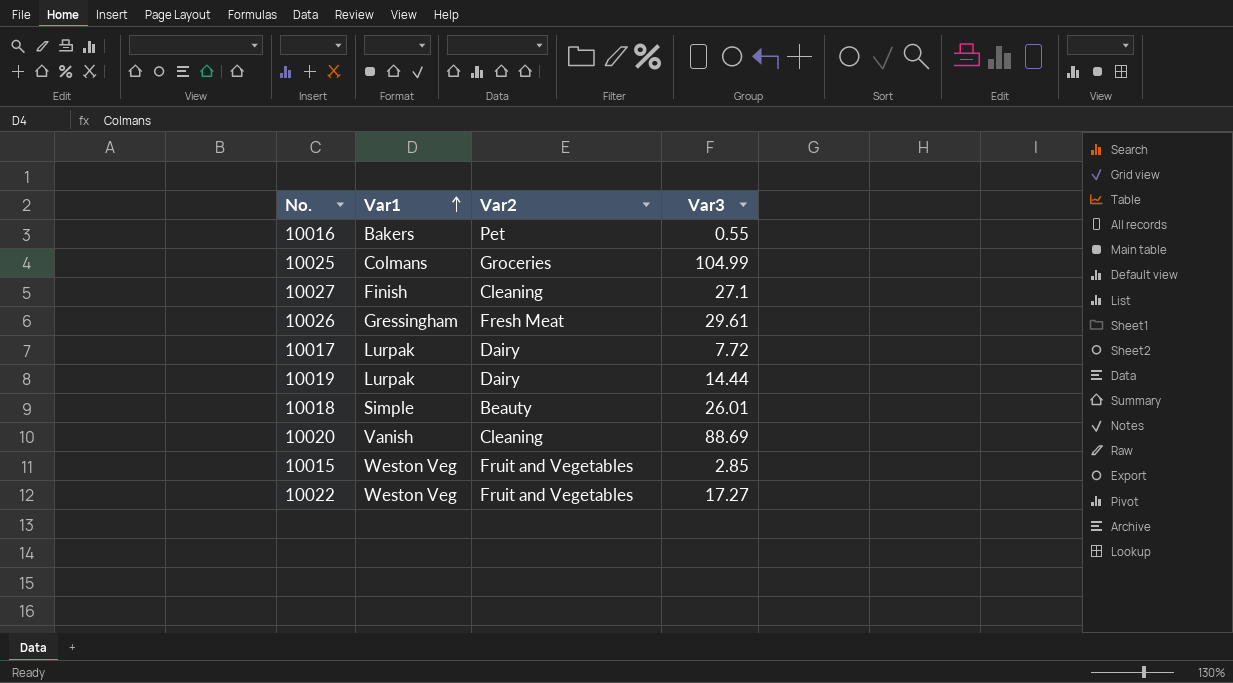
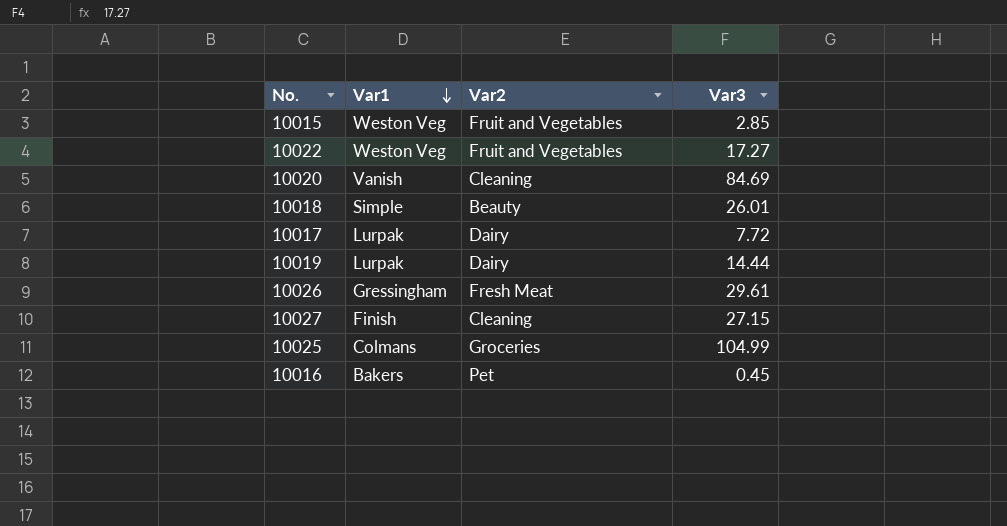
row order: Var1 ascending -> Var1 descending
10020 | Var3: 88.69 -> 84.69
10027 | Var3: 27.1 -> 27.15
10016 | Var3: 0.55 -> 0.45

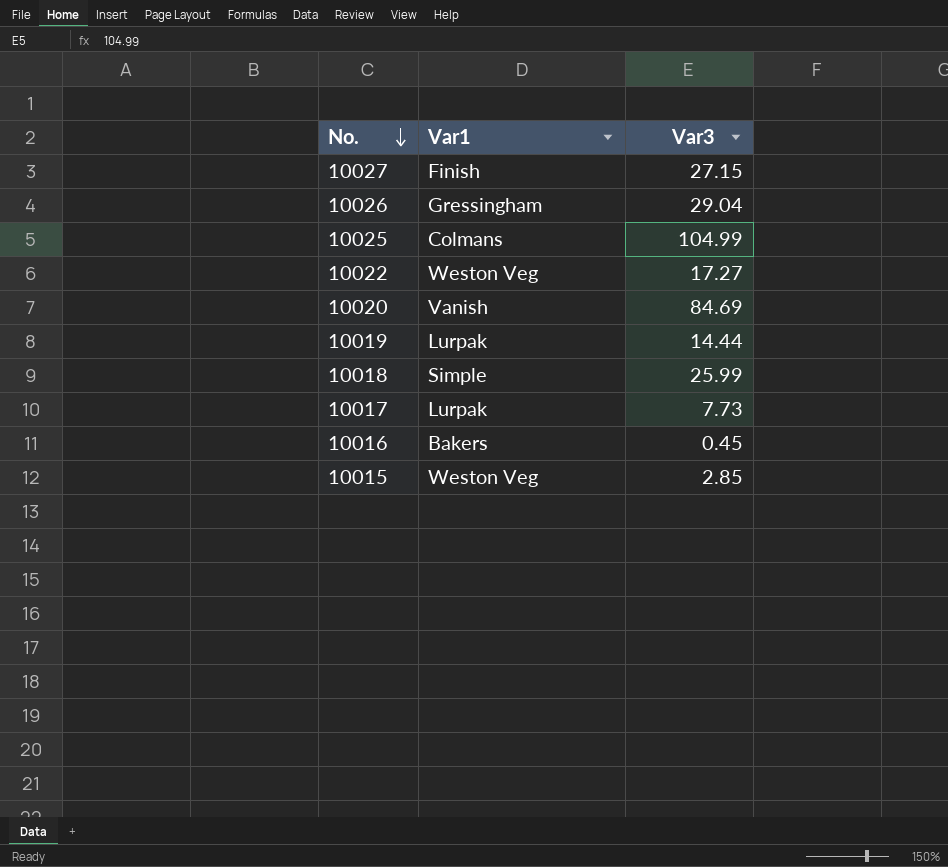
row order: Var1 descending -> No. descending
column Var2 | position: 3 -> none
10026 | Var3: 29.61 -> 29.04
10018 | Var3: 26.01 -> 25.99
10017 | Var3: 7.72 -> 7.73

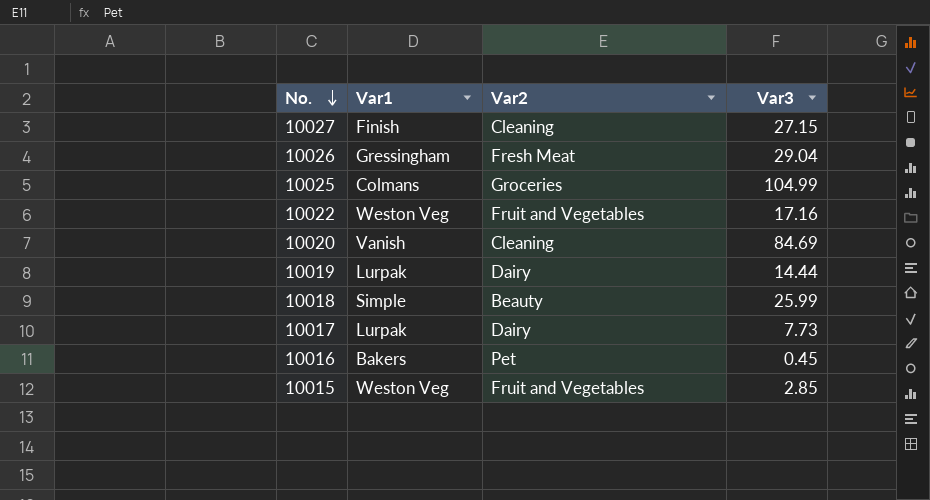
column Var2 | position: none -> 3
10022 | Var3: 17.27 -> 17.16

